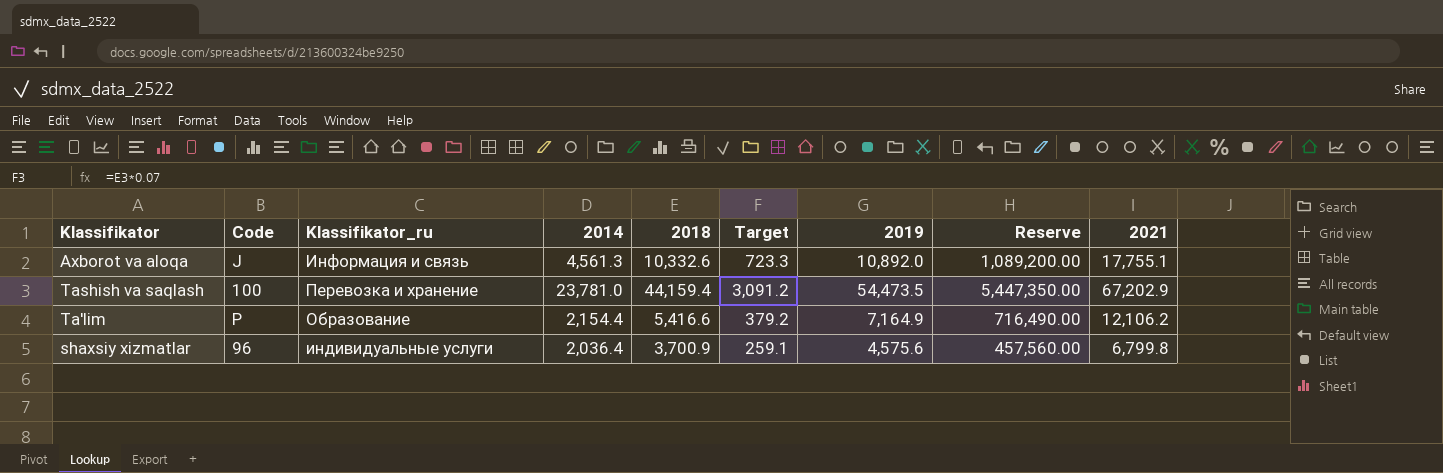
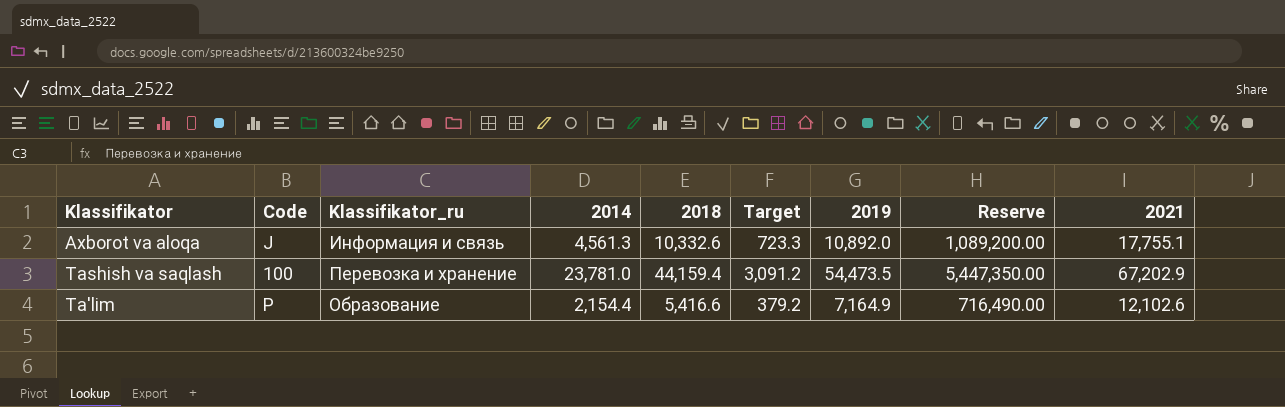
row shaxsiy xizmatlar: 96 | индивидуальные услуги | 2,036.4 | 3,700.9 | 259.1 | 4,575.6 | 457,560.00 | 6,799.8 -> none
Tа'lim | 2021: 12,106.2 -> 12,102.6

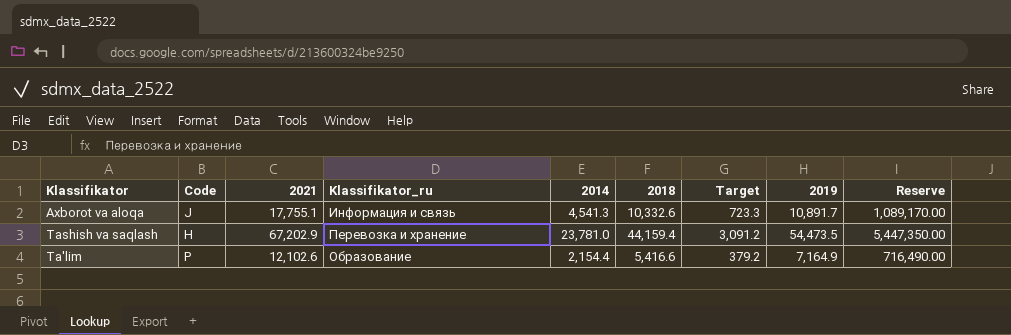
column 2021 | position: 9 -> 3
Аxborot vа аloqа | 2014: 4,561.3 -> 4,541.3
Аxborot vа аloqа | 2019: 10,892.0 -> 10,891.7
Аxborot vа аloqа | Reserve: 1,089,200.00 -> 1,089,170.00
Tаshish vа sаqlаsh | Code: 100 -> H

